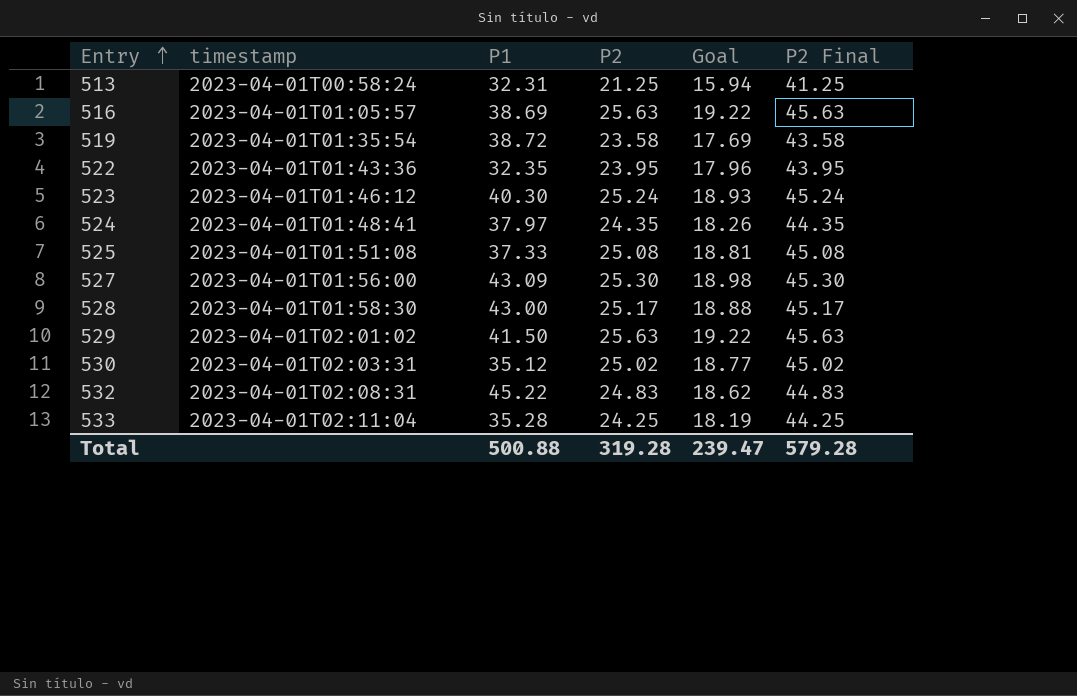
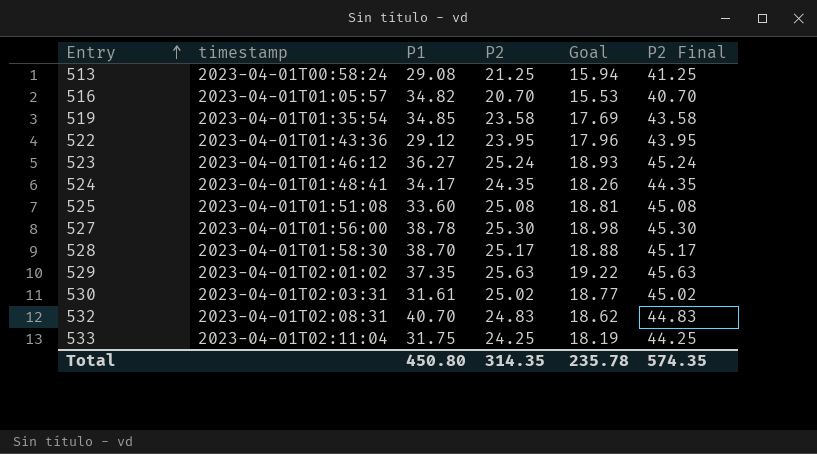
513 | P1: 32.31 -> 29.08
516 | P1: 38.69 -> 34.82
516 | P2: 25.63 -> 20.70
516 | Goal: 19.22 -> 15.53
516 | P2 Final: 45.63 -> 40.70
519 | P1: 38.72 -> 34.85
522 | P1: 32.35 -> 29.12
523 | P1: 40.30 -> 36.27
524 | P1: 37.97 -> 34.17
525 | P1: 37.33 -> 33.60
527 | P1: 43.09 -> 38.78
528 | P1: 43.00 -> 38.70
529 | P1: 41.50 -> 37.35
530 | P1: 35.12 -> 31.61
532 | P1: 45.22 -> 40.70
533 | P1: 35.28 -> 31.75
Total | P1: 500.88 -> 450.80
Total | P2: 319.28 -> 314.35
Total | Goal: 239.47 -> 235.78
Total | P2 Final: 579.28 -> 574.35

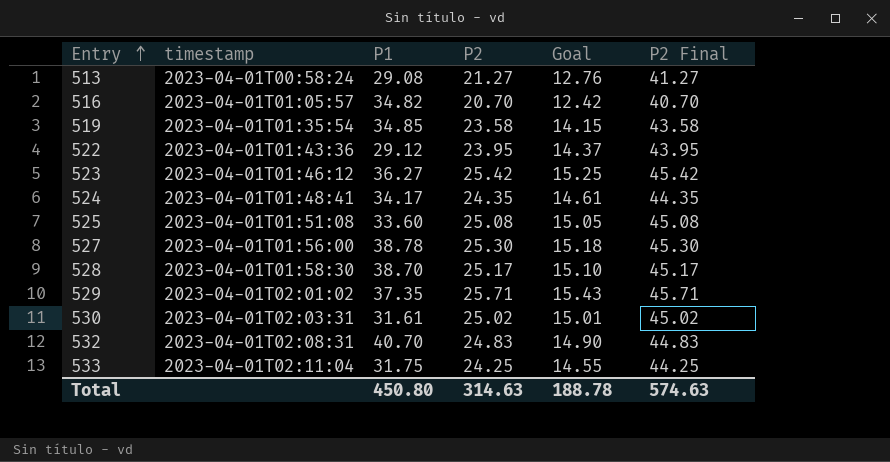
column Goal | formula: [P2] * 0.75 -> [P2] * 0.6
513 | P2: 21.25 -> 21.27
513 | P2 Final: 41.25 -> 41.27
523 | P2: 25.24 -> 25.42
523 | P2 Final: 45.24 -> 45.42
529 | P2: 25.63 -> 25.71
529 | P2 Final: 45.63 -> 45.71
Total | P2: 314.35 -> 314.63
Total | Goal: 235.78 -> 188.78
Total | P2 Final: 574.35 -> 574.63

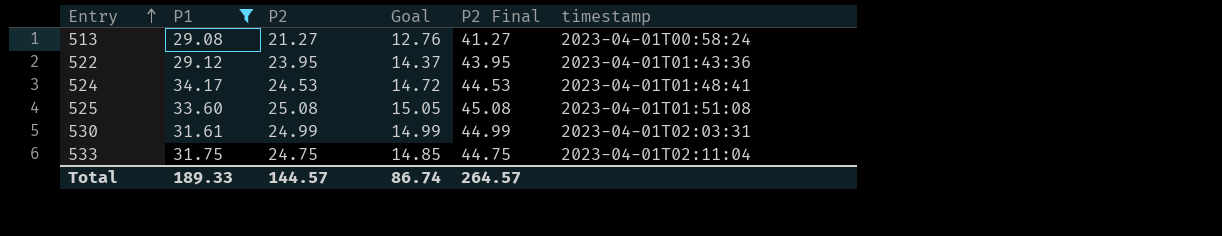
filter: none -> P1 <= 34.17
column timestamp | position: 2 -> 6
524 | P2: 24.35 -> 24.53
524 | Goal: 14.61 -> 14.72
524 | P2 Final: 44.35 -> 44.53
530 | P2: 25.02 -> 24.99
530 | Goal: 15.01 -> 14.99
530 | P2 Final: 45.02 -> 44.99
533 | P2: 24.25 -> 24.75
533 | Goal: 14.55 -> 14.85
533 | P2 Final: 44.25 -> 44.75
Total | P1: 450.80 -> 189.33
Total | P2: 314.63 -> 144.57
Total | Goal: 188.78 -> 86.74
Total | P2 Final: 574.63 -> 264.57

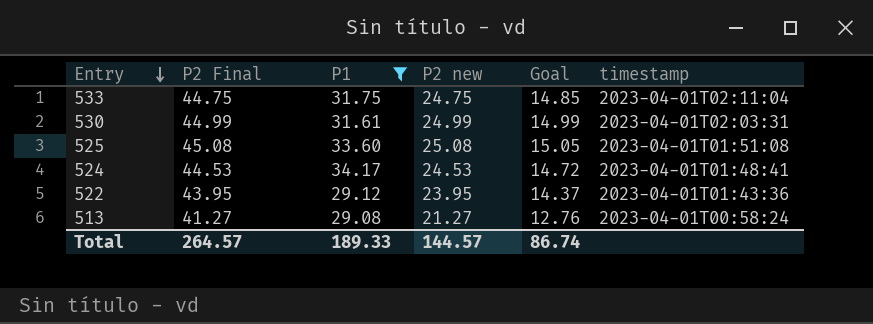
row order: Entry ascending -> Entry descending
column P2 Final | position: 5 -> 2
column name: P2 -> P2 new

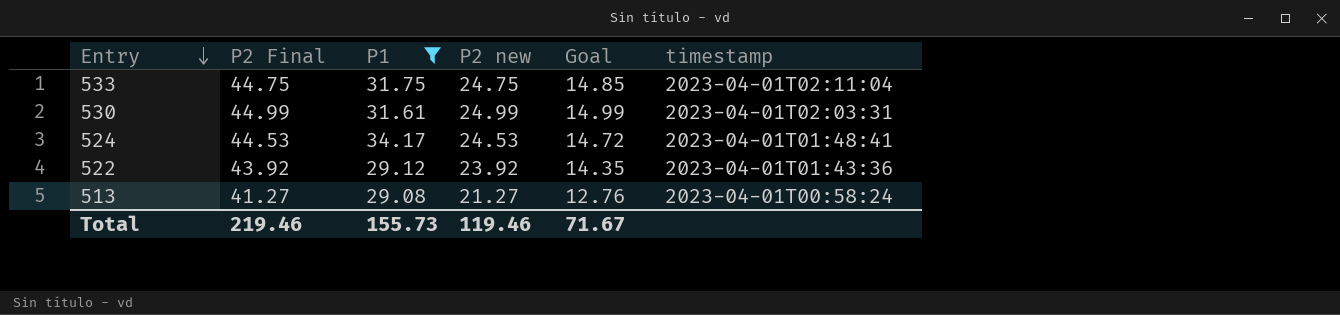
row 525: 45.08 | 33.60 | 25.08 | 15.05 | 2023-04-01T01:51:08 -> none
522 | P2 Final: 43.95 -> 43.92
522 | P2 new: 23.95 -> 23.92
522 | Goal: 14.37 -> 14.35
Total | P2 Final: 264.57 -> 219.46
Total | P1: 189.33 -> 155.73
Total | P2 new: 144.57 -> 119.46
Total | Goal: 86.74 -> 71.67

